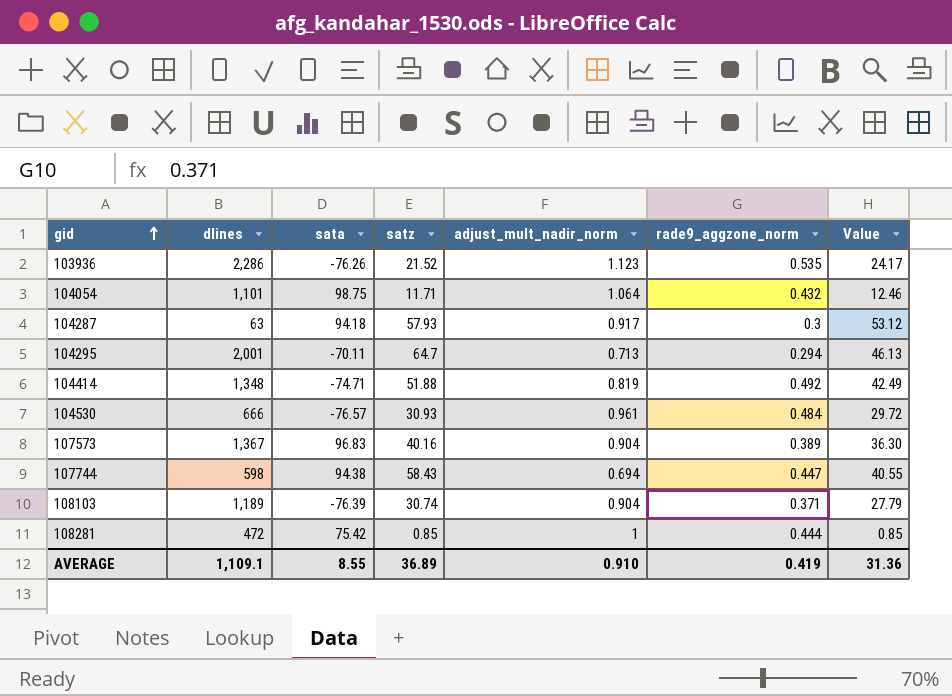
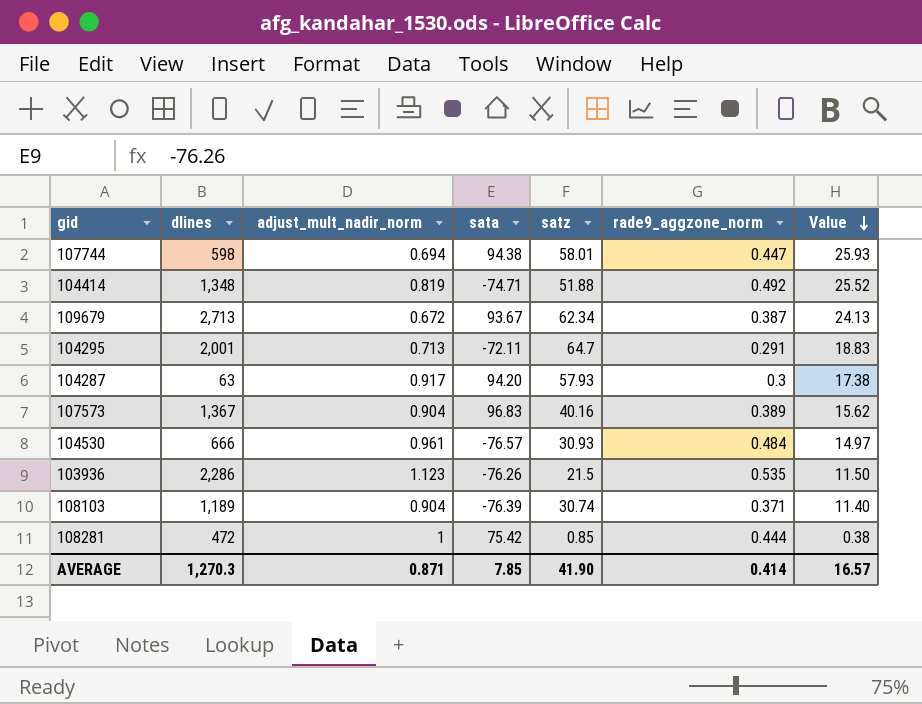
row order: gid ascending -> Value descending
column adjust_mult_nadir_norm | position: 5 -> 3
column Value | formula: [satz] * [adjust_mult_nadir_norm] -> [satz] * [rade9_aggzone_norm]
row 104054: 1,101 | 98.75 | 11.71 | 1.064 | 0.432 | 12.46 -> none
107744 | satz: 58.43 -> 58.01
row 109679: none -> 2,713 | 0.672 | 93.67 | 62.34 | 0.387 | 24.13
104295 | sata: -70.11 -> -72.11
104295 | rade9_aggzone_norm: 0.294 -> 0.291
104287 | sata: 94.18 -> 94.20
103936 | satz: 21.52 -> 21.5
AVERAGE | dlines: 1,109.1 -> 1,270.3
AVERAGE | adjust_mult_nadir_norm: 0.910 -> 0.871
AVERAGE | sata: 8.55 -> 7.85
AVERAGE | satz: 36.89 -> 41.90
AVERAGE | rade9_aggzone_norm: 0.419 -> 0.414
AVERAGE | Value: 31.36 -> 16.57

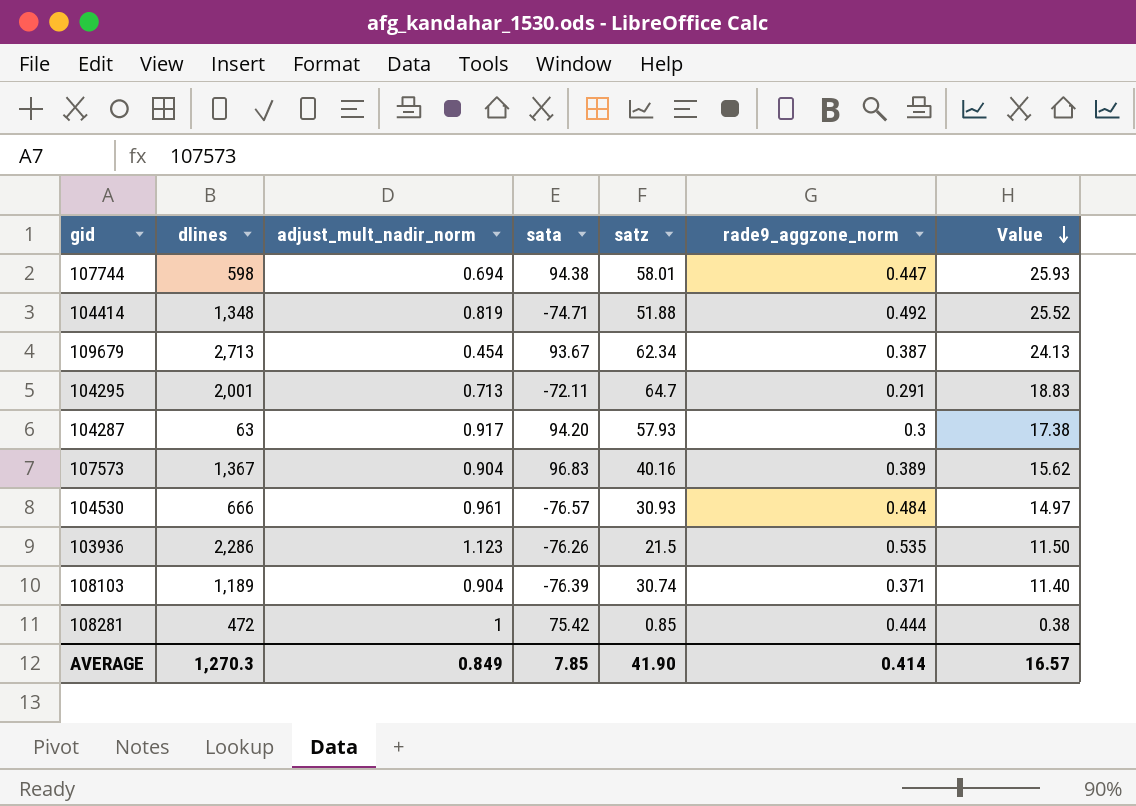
109679 | adjust_mult_nadir_norm: 0.672 -> 0.454
AVERAGE | adjust_mult_nadir_norm: 0.871 -> 0.849

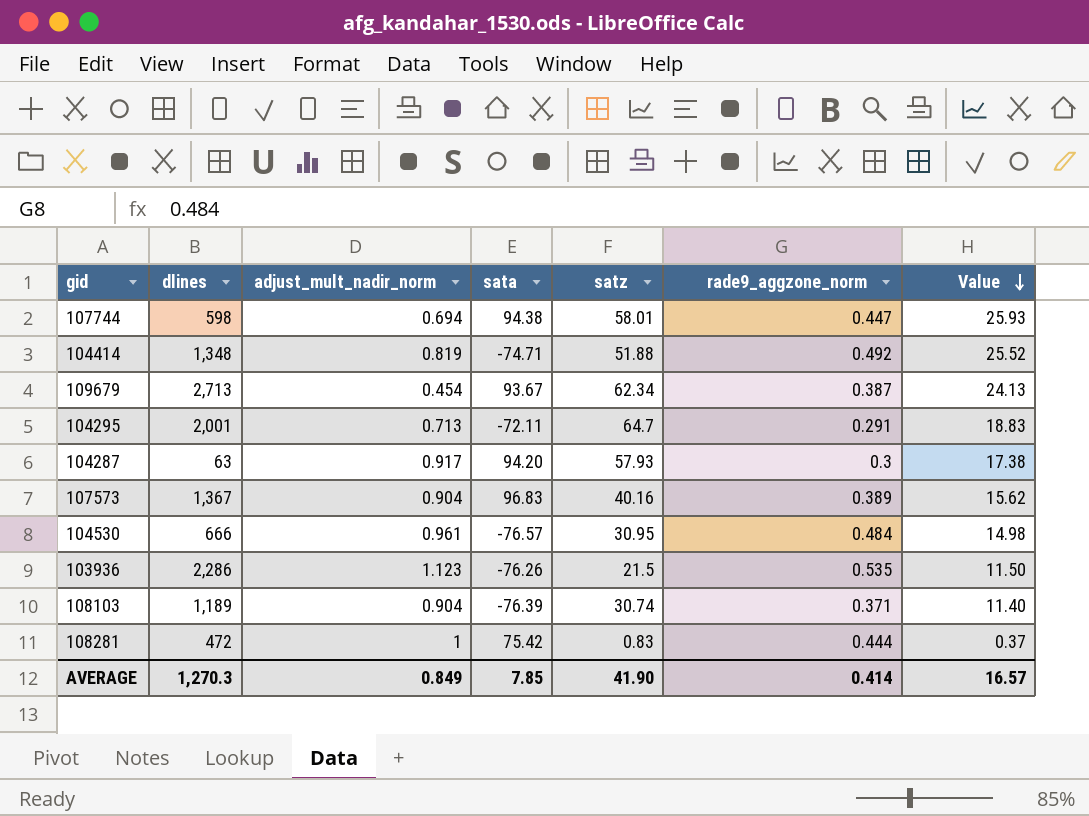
104530 | satz: 30.93 -> 30.95
104530 | Value: 14.97 -> 14.98
108281 | satz: 0.85 -> 0.83
108281 | Value: 0.38 -> 0.37

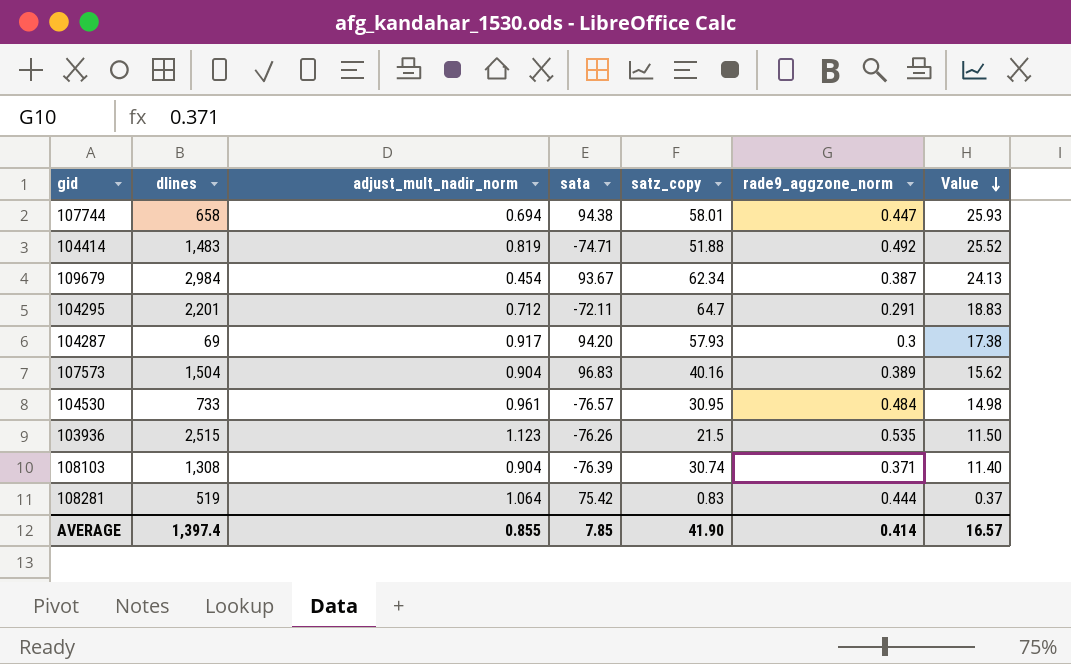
column name: satz -> satz_copy
107744 | dlines: 598 -> 658
104414 | dlines: 1,348 -> 1,483
109679 | dlines: 2,713 -> 2,984
104295 | dlines: 2,001 -> 2,201
104295 | adjust_mult_nadir_norm: 0.713 -> 0.712
104287 | dlines: 63 -> 69
107573 | dlines: 1,367 -> 1,504
104530 | dlines: 666 -> 733
103936 | dlines: 2,286 -> 2,515
108103 | dlines: 1,189 -> 1,308
108281 | dlines: 472 -> 519
108281 | adjust_mult_nadir_norm: 1 -> 1.064
AVERAGE | dlines: 1,270.3 -> 1,397.4
AVERAGE | adjust_mult_nadir_norm: 0.849 -> 0.855

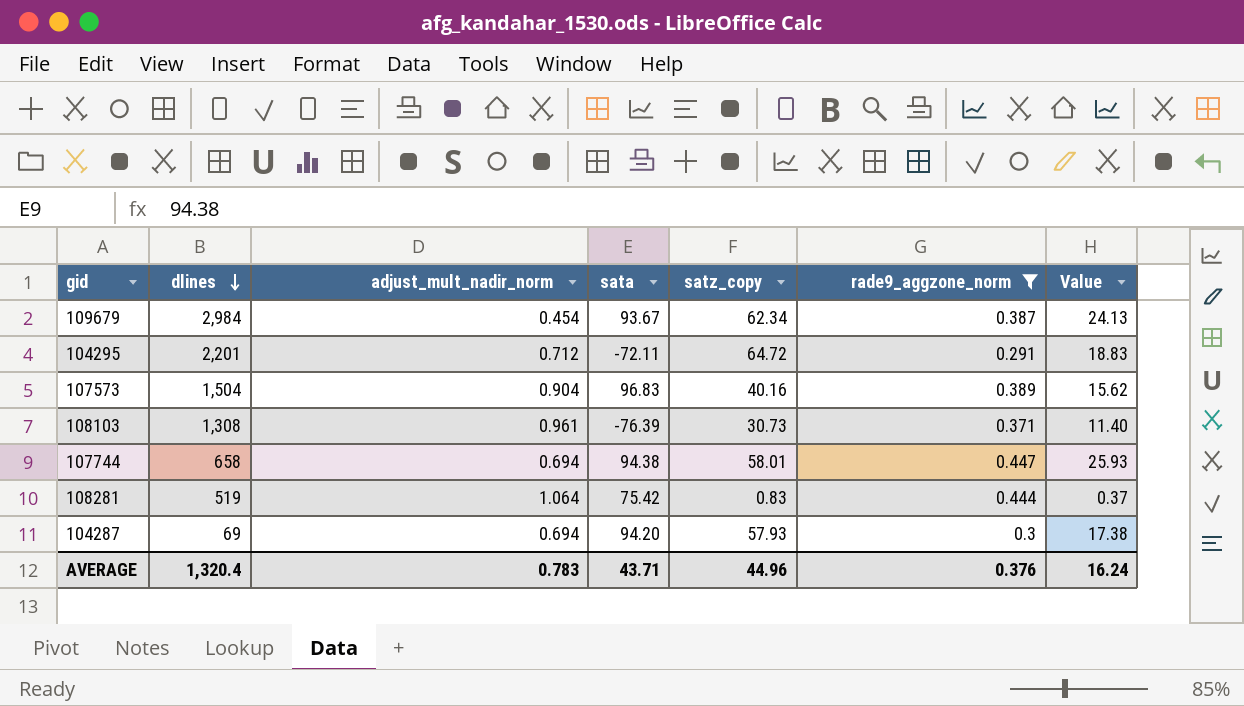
filter: none -> rade9_aggzone_norm <= 0.447
row order: Value descending -> dlines descending
104295 | satz_copy: 64.7 -> 64.72
108103 | adjust_mult_nadir_norm: 0.904 -> 0.961
108103 | satz_copy: 30.74 -> 30.73
104287 | adjust_mult_nadir_norm: 0.917 -> 0.694
AVERAGE | dlines: 1,397.4 -> 1,320.4
AVERAGE | adjust_mult_nadir_norm: 0.855 -> 0.783
AVERAGE | sata: 7.85 -> 43.71
AVERAGE | satz_copy: 41.90 -> 44.96
AVERAGE | rade9_aggzone_norm: 0.414 -> 0.376
AVERAGE | Value: 16.57 -> 16.24

